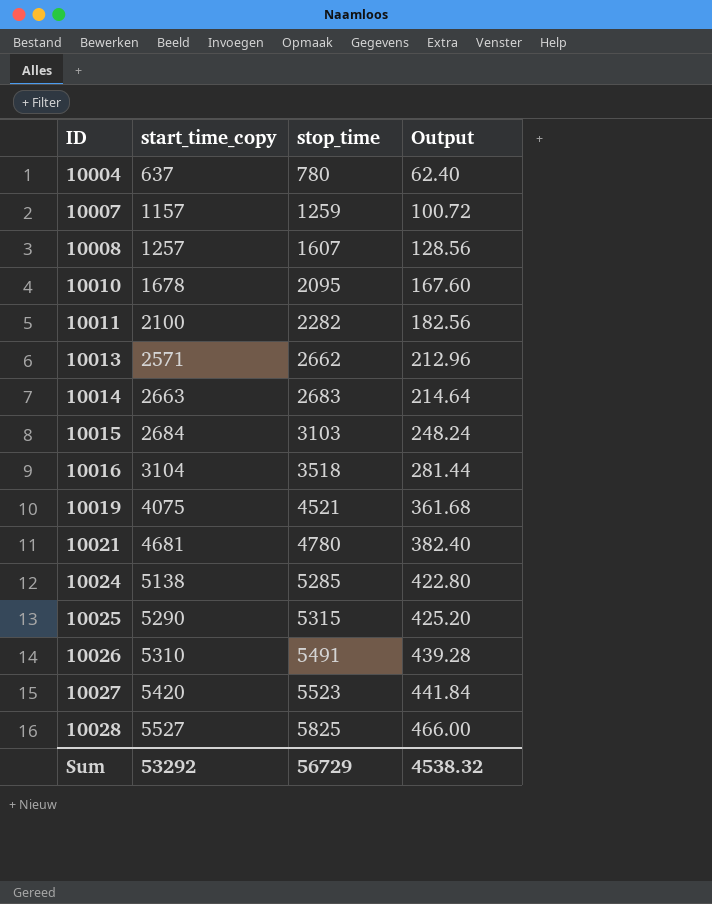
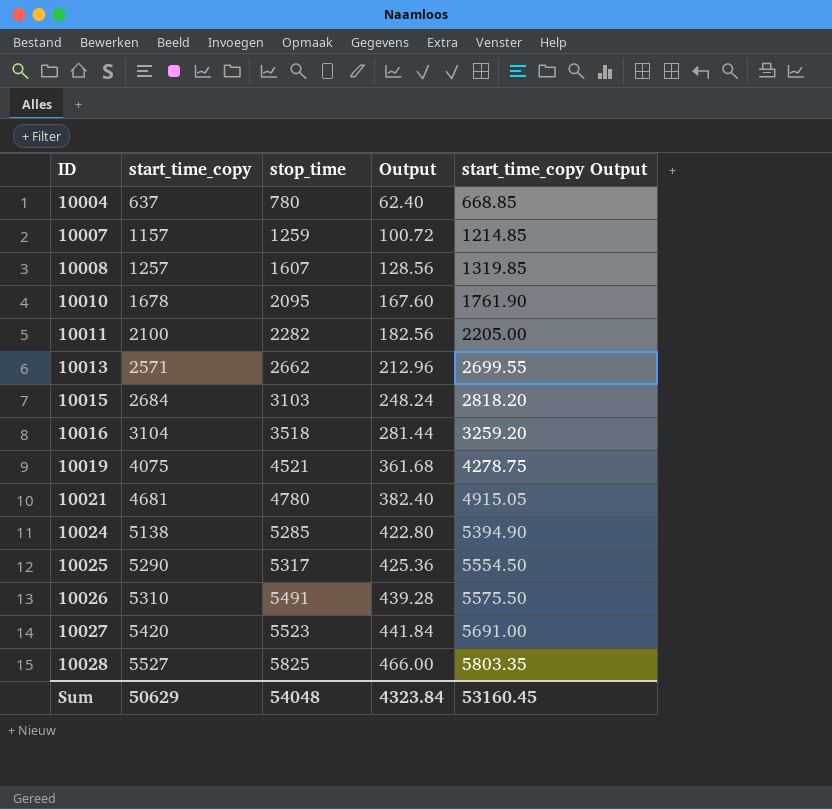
column start_time_copy Output | formula: none -> [start_time_copy] * 1.05
row 10014: 2663 | 2683 | 214.64 -> none
10025 | stop_time: 5315 -> 5317
10025 | Output: 425.20 -> 425.36
Sum | start_time_copy: 53292 -> 50629
Sum | stop_time: 56729 -> 54048
Sum | Output: 4538.32 -> 4323.84

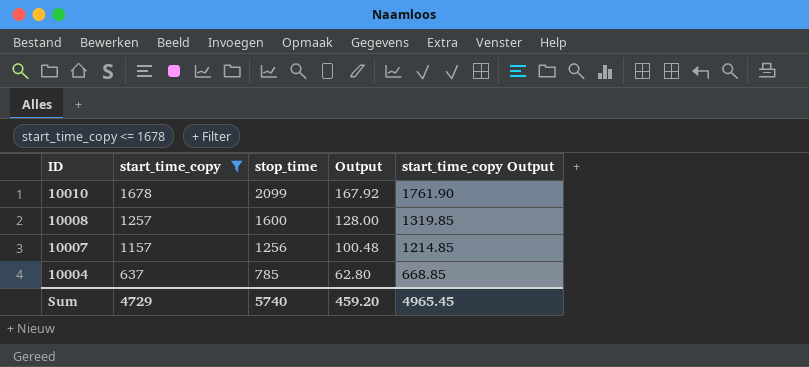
filter: none -> start_time_copy <= 1678
row order: ID ascending -> ID descending
10010 | stop_time: 2095 -> 2099
10010 | Output: 167.60 -> 167.92
10008 | stop_time: 1607 -> 1600
10008 | Output: 128.56 -> 128.00
10007 | stop_time: 1259 -> 1256
10007 | Output: 100.72 -> 100.48
10004 | stop_time: 780 -> 785
10004 | Output: 62.40 -> 62.80
Sum | start_time_copy: 50629 -> 4729
Sum | stop_time: 54048 -> 5740
Sum | Output: 4323.84 -> 459.20
Sum | start_time_copy Output: 53160.45 -> 4965.45

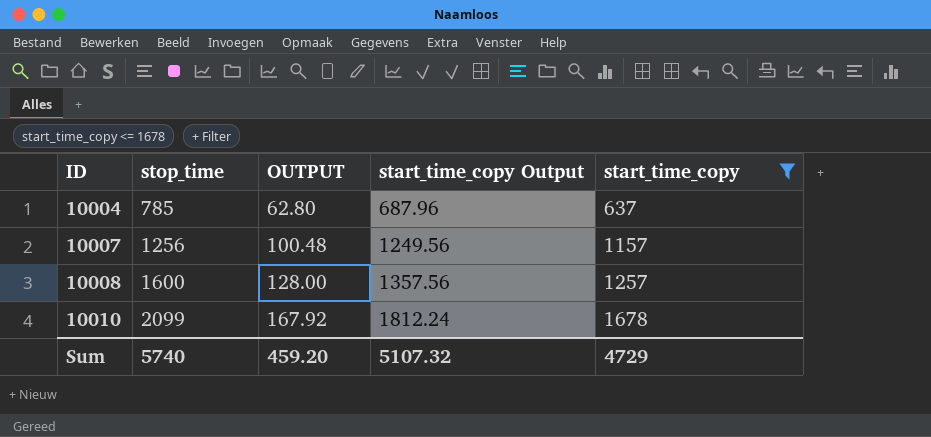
row order: ID descending -> ID ascending
column name: Output -> OUTPUT
column start_time_copy Output | formula: [start_time_copy] * 1.05 -> [start_time_copy] * 1.08
column start_time_copy | position: 2 -> 5
Sum | start_time_copy Output: 4965.45 -> 5107.32

